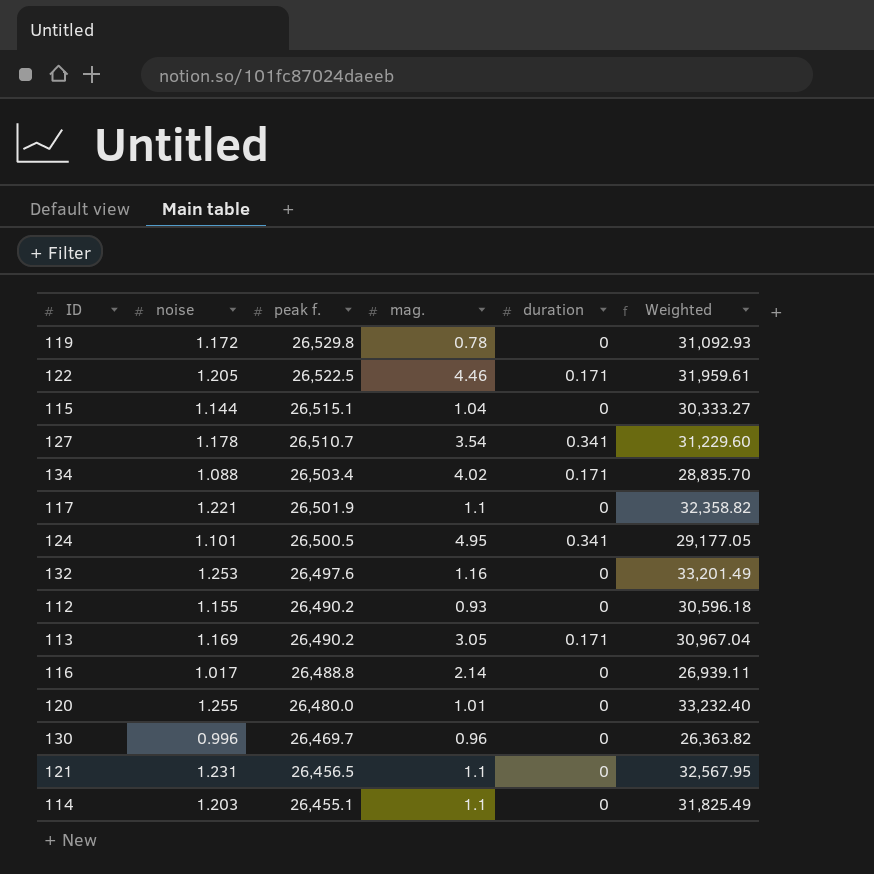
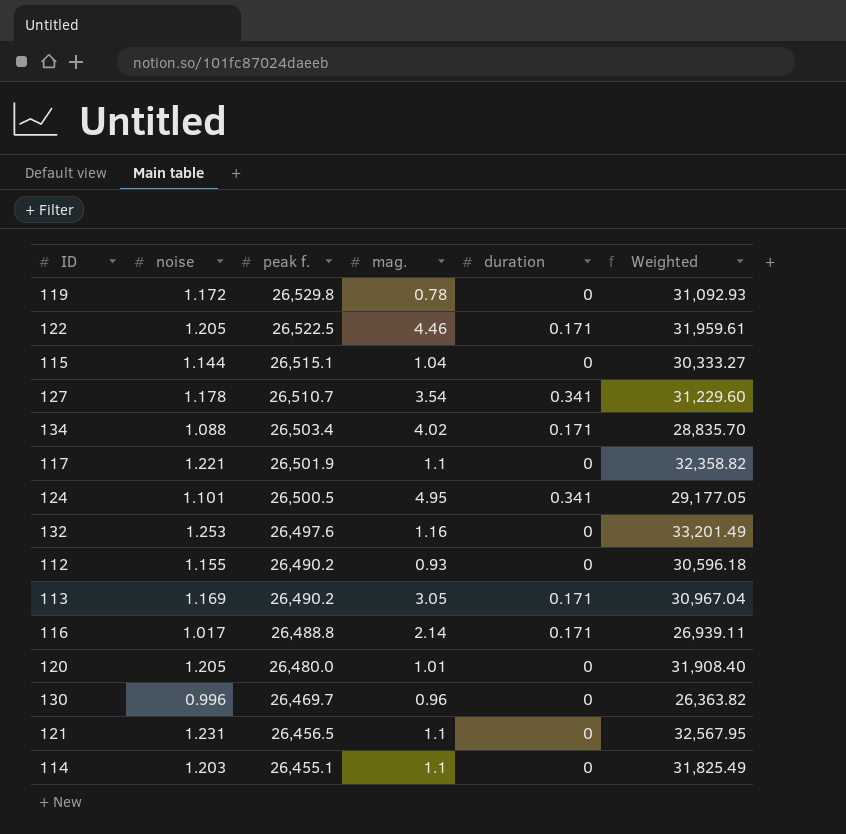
116 | duration: 0 -> 0.171
120 | noise: 1.255 -> 1.205
120 | Weighted: 33,232.40 -> 31,908.40

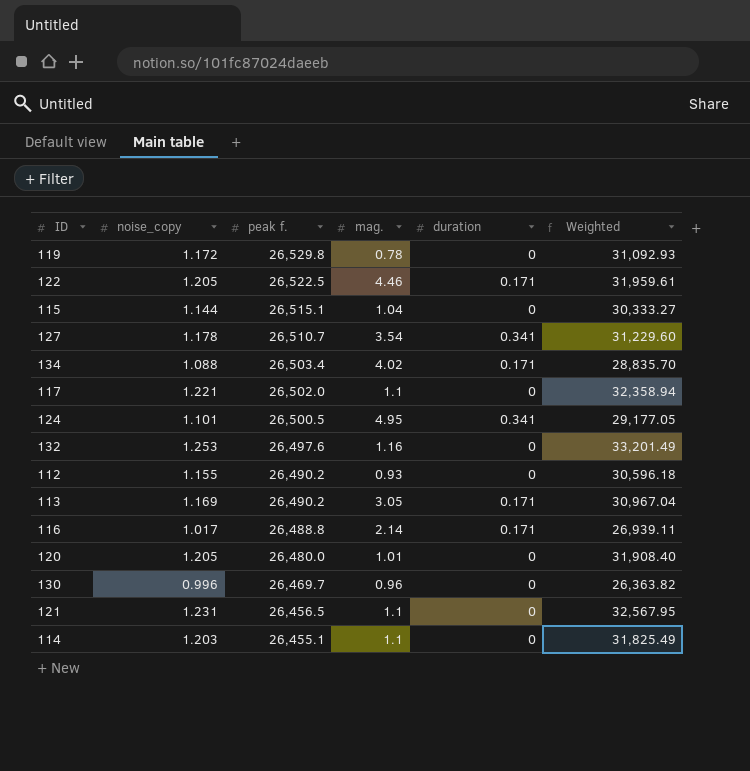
column name: noise -> noise_copy
117 | peak f.: 26,501.9 -> 26,502.0
117 | Weighted: 32,358.82 -> 32,358.94

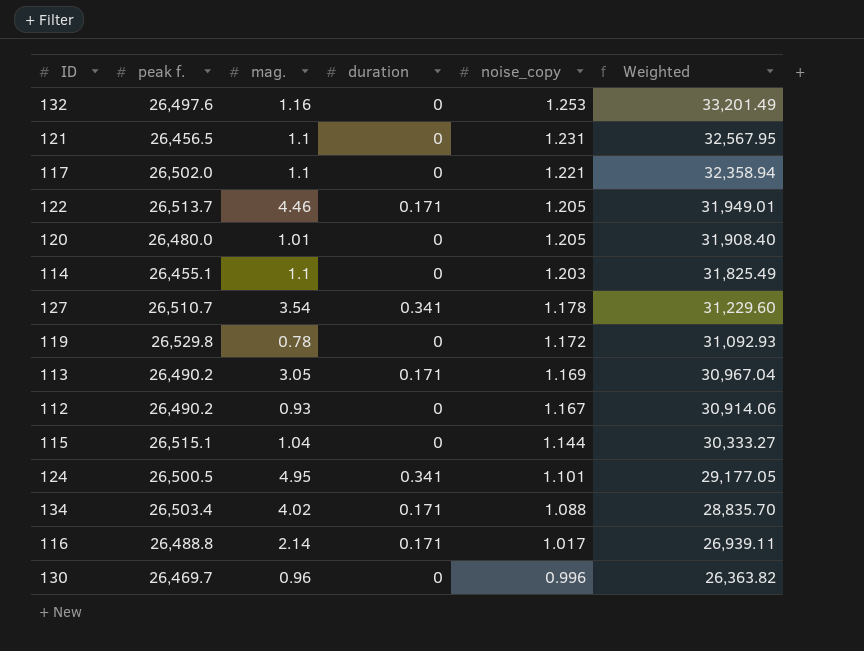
row order: peak f. descending -> noise_copy descending
column noise_copy | position: 2 -> 5
122 | peak f.: 26,522.5 -> 26,513.7
122 | Weighted: 31,959.61 -> 31,949.01
112 | noise_copy: 1.155 -> 1.167
112 | Weighted: 30,596.18 -> 30,914.06

